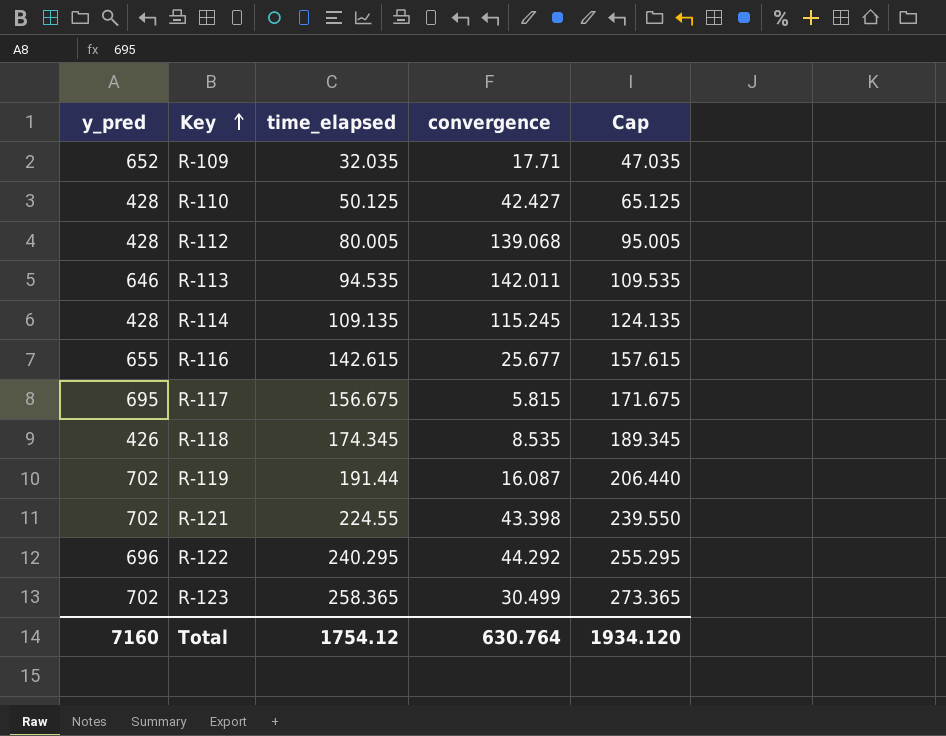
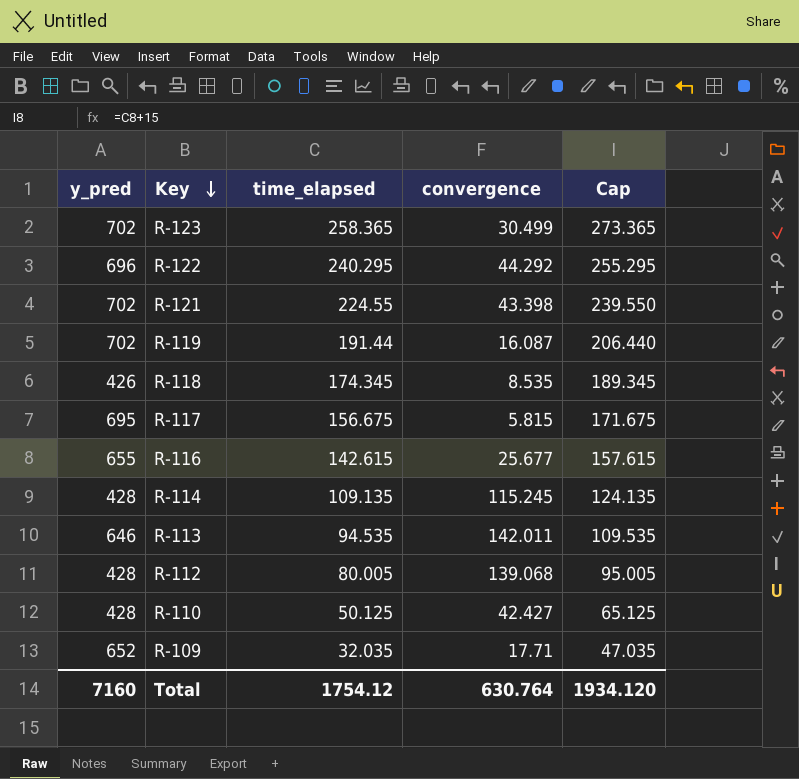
row order: Key ascending -> Key descending

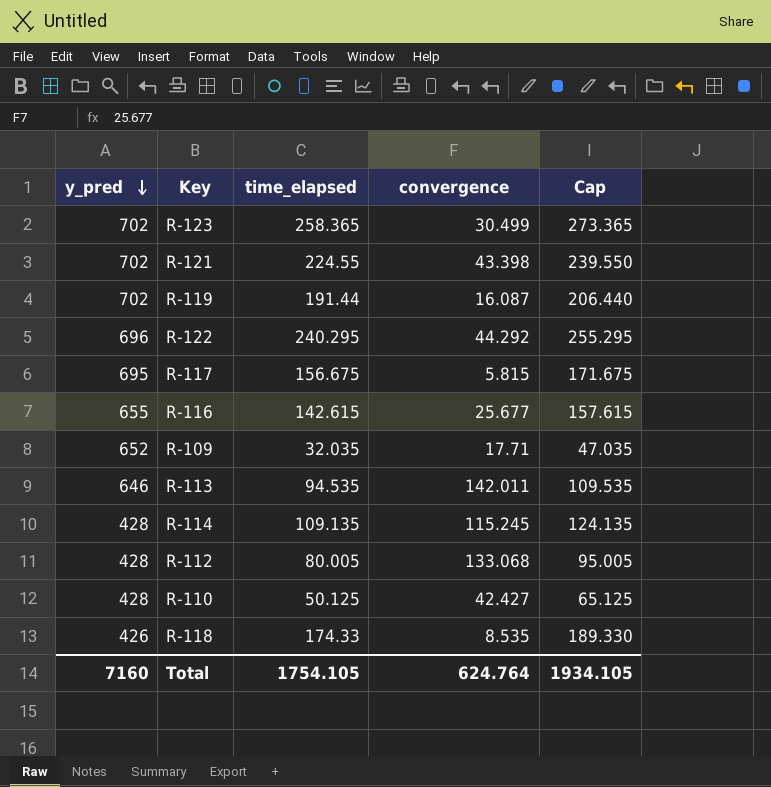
row order: Key descending -> y_pred descending
R-112 | convergence: 139.068 -> 133.068
R-118 | time_elapsed: 174.345 -> 174.33
R-118 | Cap: 189.345 -> 189.330
Total | time_elapsed: 1754.12 -> 1754.105
Total | convergence: 630.764 -> 624.764
Total | Cap: 1934.120 -> 1934.105

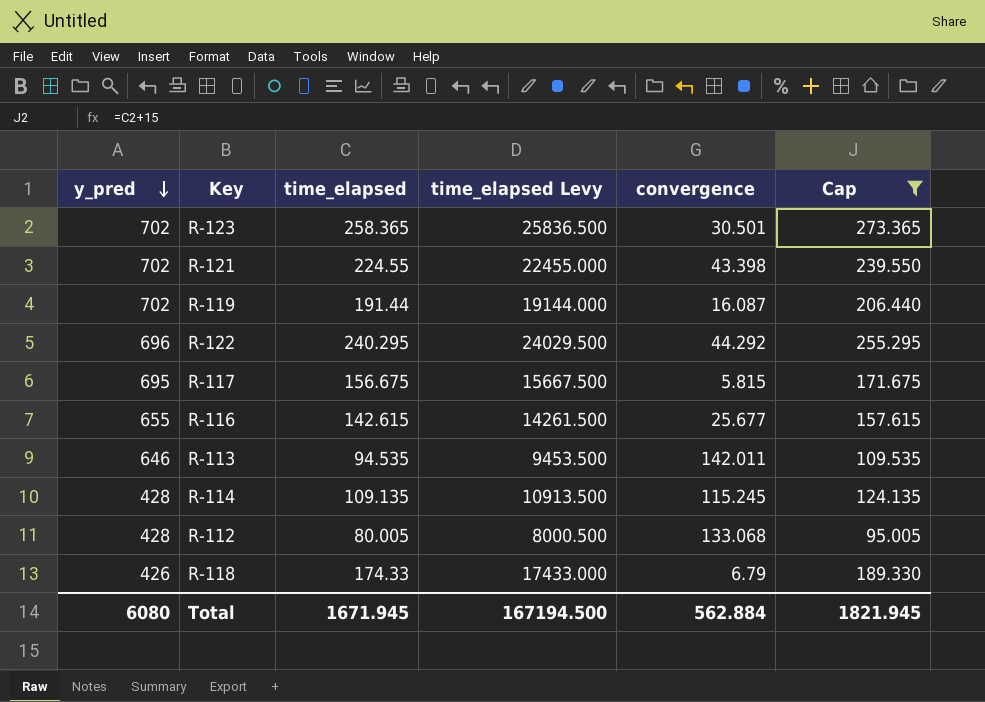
filter: none -> Cap >= 95.005
column time_elapsed Levy | formula: none -> [time_elapsed] * 100
R-123 | convergence: 30.499 -> 30.501
R-118 | convergence: 8.535 -> 6.79
Total | y_pred: 7160 -> 6080
Total | time_elapsed: 1754.105 -> 1671.945
Total | convergence: 624.764 -> 562.884
Total | Cap: 1934.105 -> 1821.945

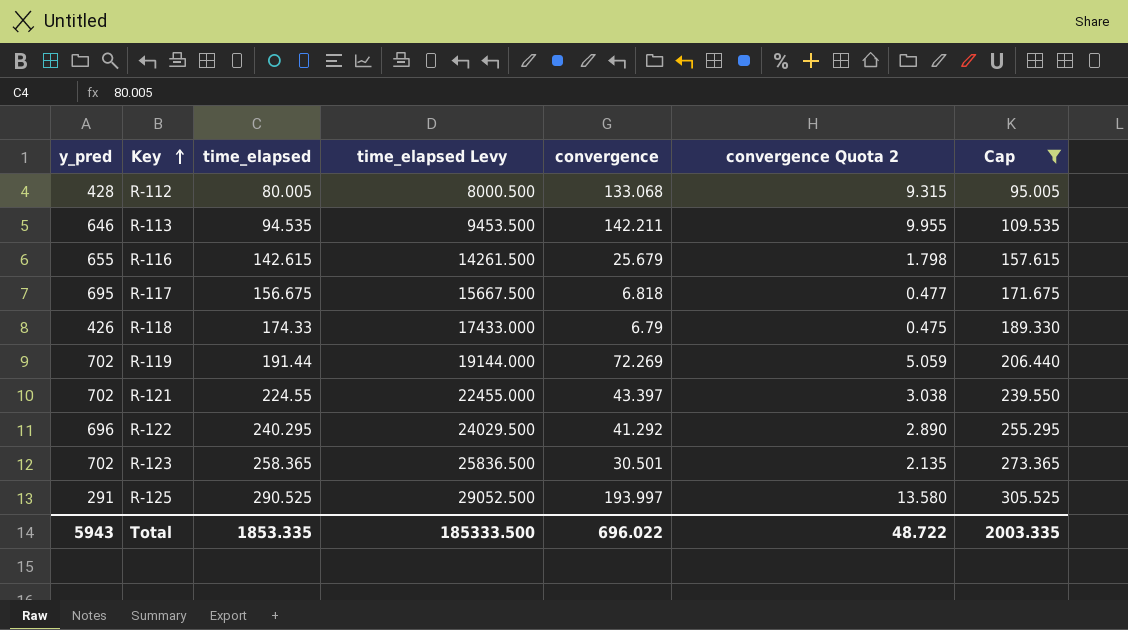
row order: y_pred descending -> Key ascending
column convergence Quota 2 | formula: none -> [convergence] * 0.07
row R-114: 428 | 109.135 | 10913.500 | 115.245 | 124.135 -> none
R-113 | convergence: 142.011 -> 142.211
R-116 | convergence: 25.677 -> 25.679
R-117 | convergence: 5.815 -> 6.818
R-119 | convergence: 16.087 -> 72.269
R-121 | convergence: 43.398 -> 43.397
R-122 | convergence: 44.292 -> 41.292
row R-125: none -> 291 | 290.525 | 29052.500 | 193.997 | 13.580 | 305.525
Total | y_pred: 6080 -> 5943
Total | time_elapsed: 1671.945 -> 1853.335
Total | time_elapsed Levy: 167194.500 -> 185333.500
Total | convergence: 562.884 -> 696.022
Total | Cap: 1821.945 -> 2003.335

